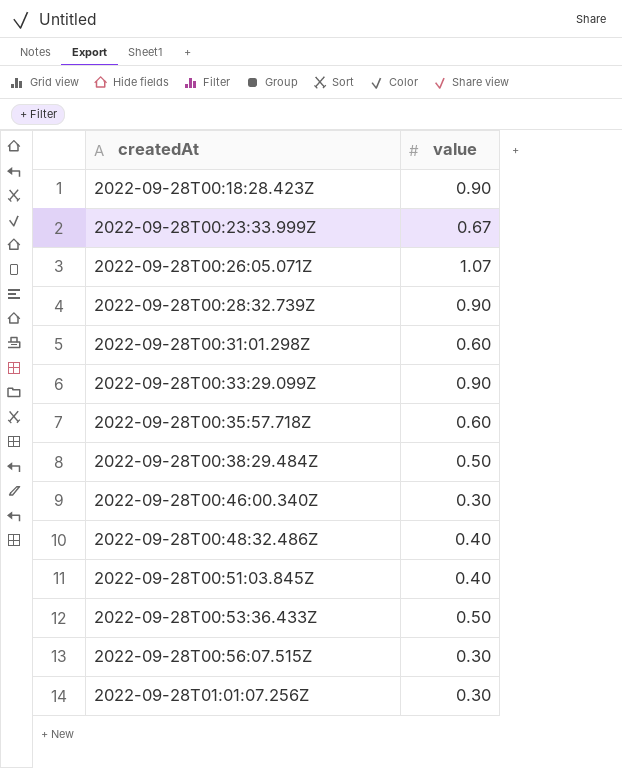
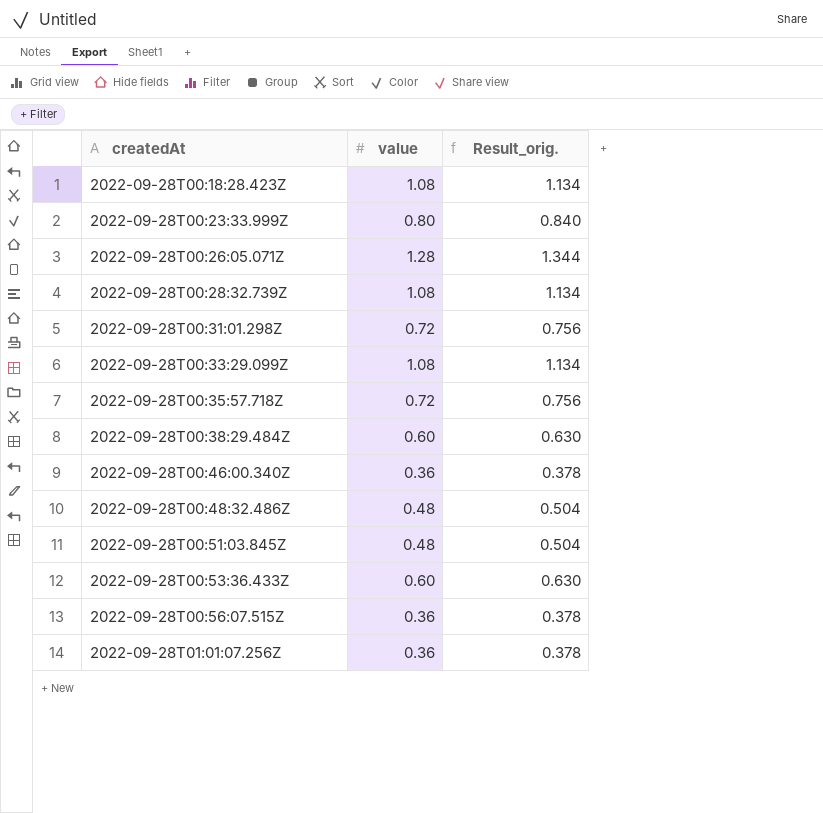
column Result_orig. | formula: none -> [value] * 1.05
2022-09-28T00:18:28.423Z | value: 0.90 -> 1.08
2022-09-28T00:23:33.999Z | value: 0.67 -> 0.80
2022-09-28T00:26:05.071Z | value: 1.07 -> 1.28
2022-09-28T00:28:32.739Z | value: 0.90 -> 1.08
2022-09-28T00:31:01.298Z | value: 0.60 -> 0.72
2022-09-28T00:33:29.099Z | value: 0.90 -> 1.08
2022-09-28T00:35:57.718Z | value: 0.60 -> 0.72
2022-09-28T00:38:29.484Z | value: 0.50 -> 0.60
2022-09-28T00:46:00.340Z | value: 0.30 -> 0.36
2022-09-28T00:48:32.486Z | value: 0.40 -> 0.48
2022-09-28T00:51:03.845Z | value: 0.40 -> 0.48
2022-09-28T00:53:36.433Z | value: 0.50 -> 0.60
2022-09-28T00:56:07.515Z | value: 0.30 -> 0.36
2022-09-28T01:01:07.256Z | value: 0.30 -> 0.36

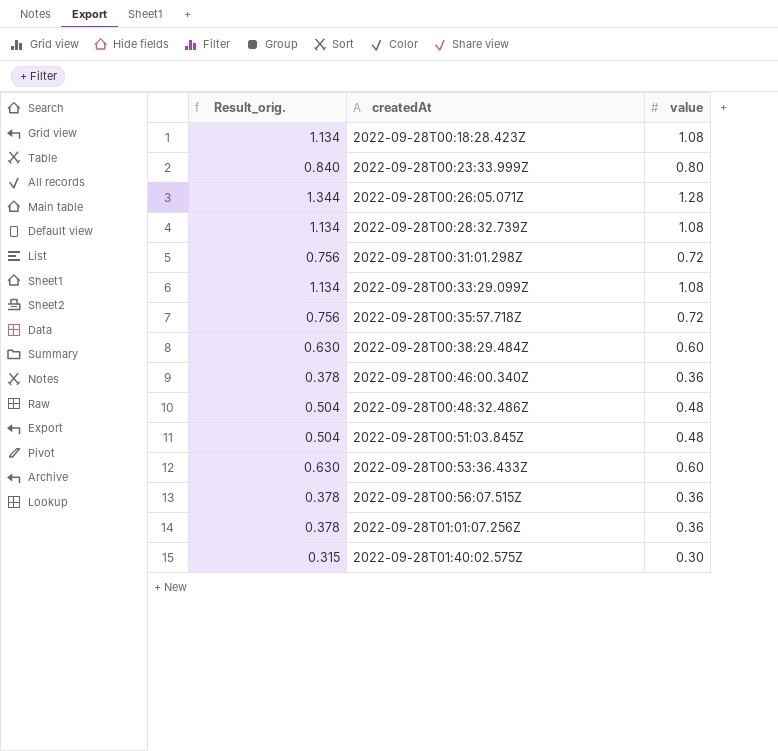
column Result_orig. | position: 3 -> 1
row 2022-09-28T01:40:02.575Z: none -> 0.315 | 0.30

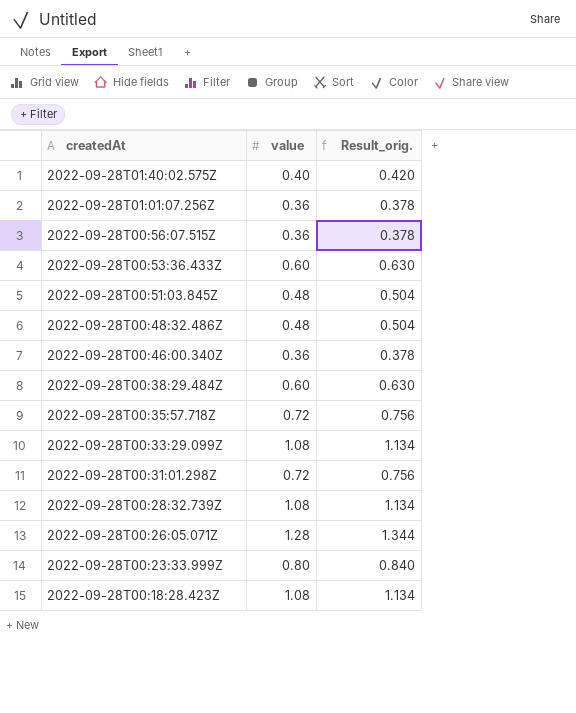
row order: createdAt ascending -> createdAt descending
column Result_orig. | position: 1 -> 3
2022-09-28T01:40:02.575Z | value: 0.30 -> 0.40
2022-09-28T01:40:02.575Z | Result_orig.: 0.315 -> 0.420

